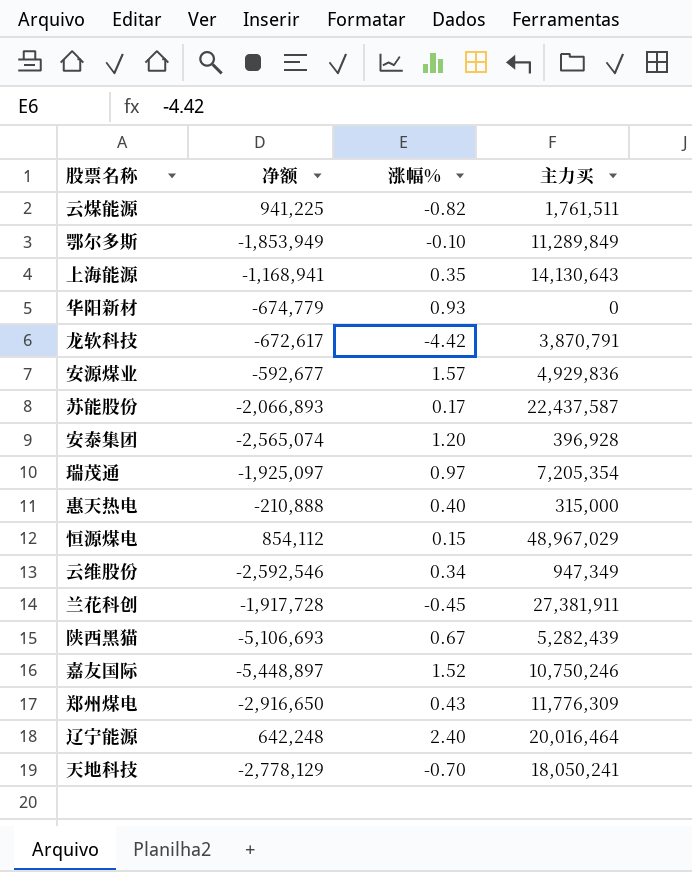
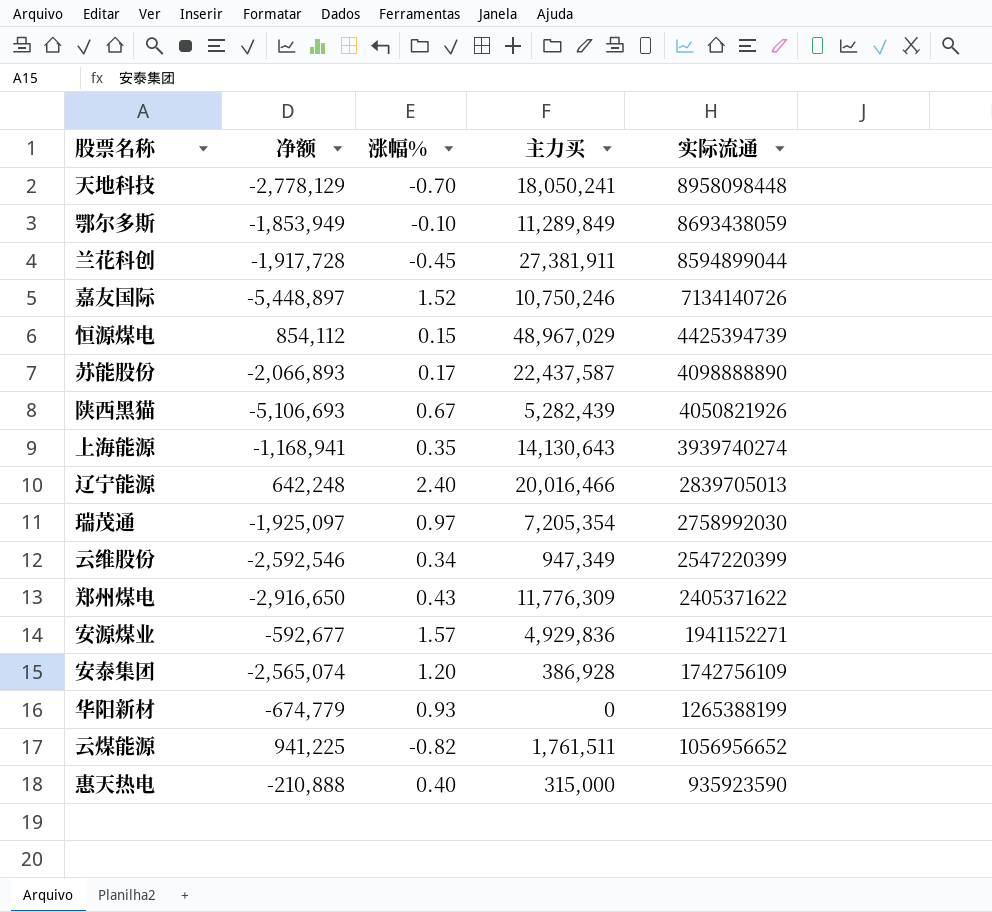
row order: none -> 实际流通 descending
column 实际流通 | position: none -> 5
row 龙软科技: -672,617 | -4.42 | 3,870,791 -> none
辽宁能源 | 主力买: 20,016,464 -> 20,016,466
安泰集团 | 主力买: 396,928 -> 386,928

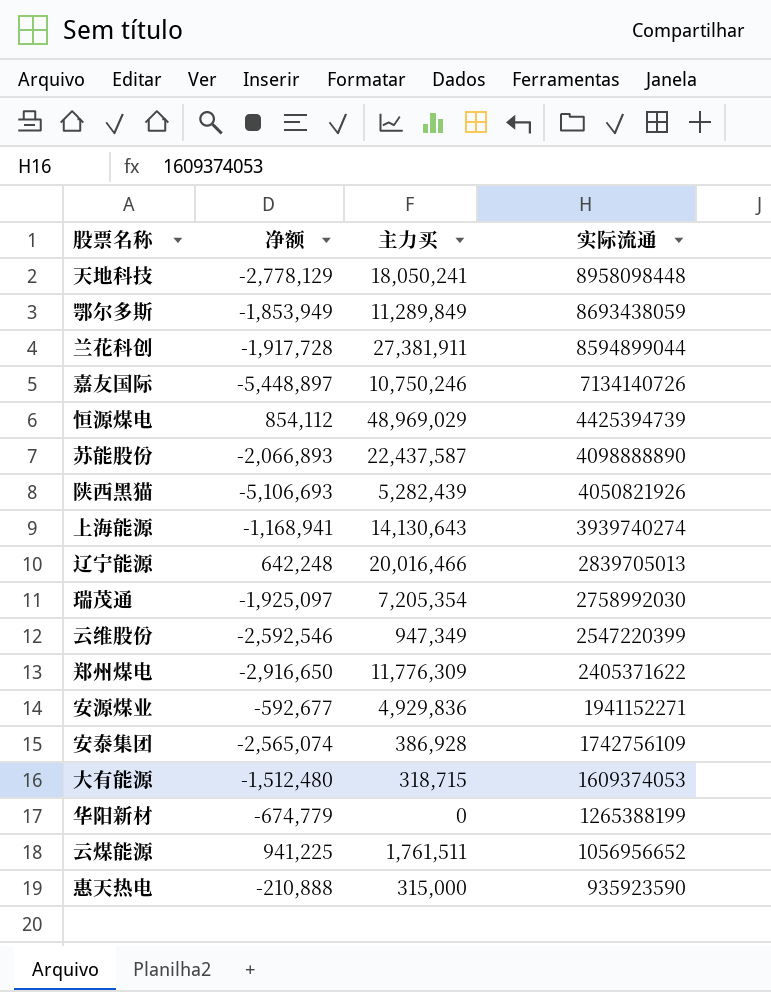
column 涨幅% | position: 3 -> none
恒源煤电 | 主力买: 48,967,029 -> 48,969,029
row 大有能源: none -> -1,512,480 | 318,715 | 1609374053

